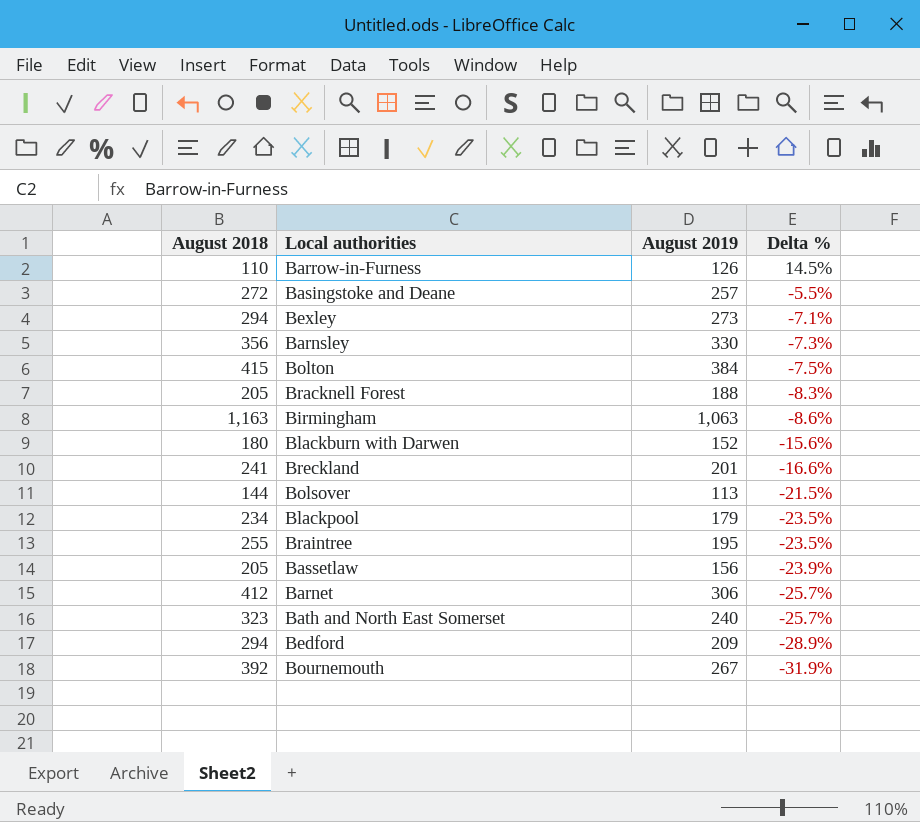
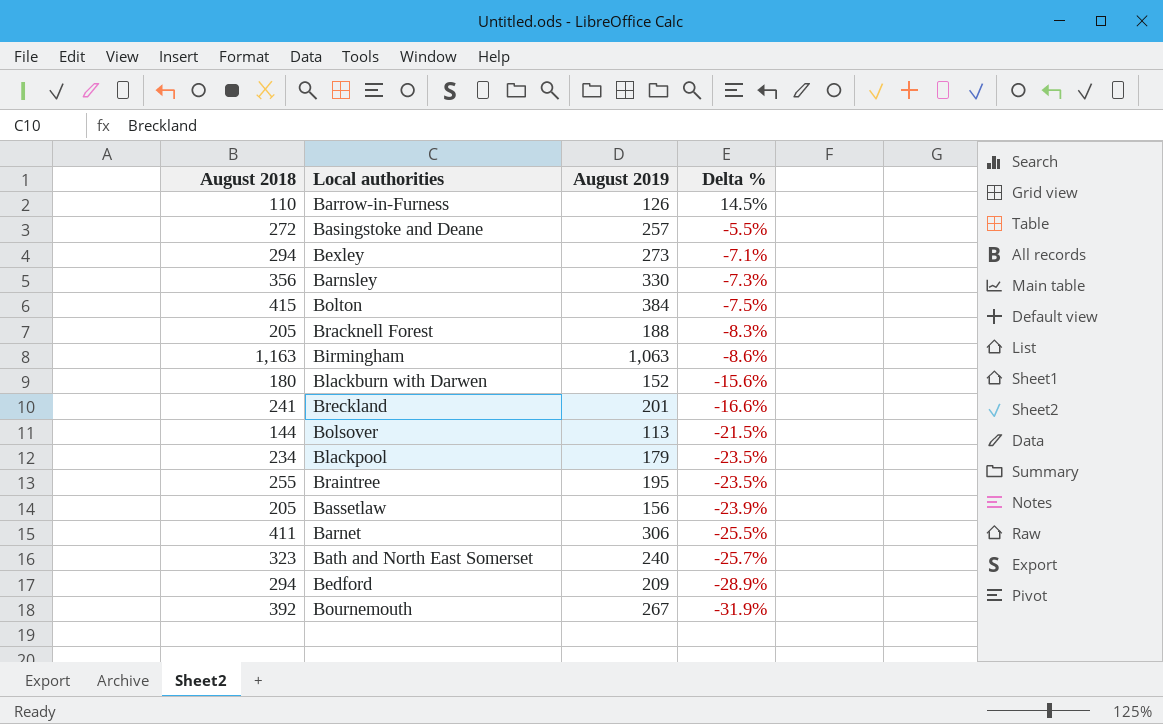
Barnet | August 2018: 412 -> 411
Barnet | Delta %: -25.7% -> -25.5%

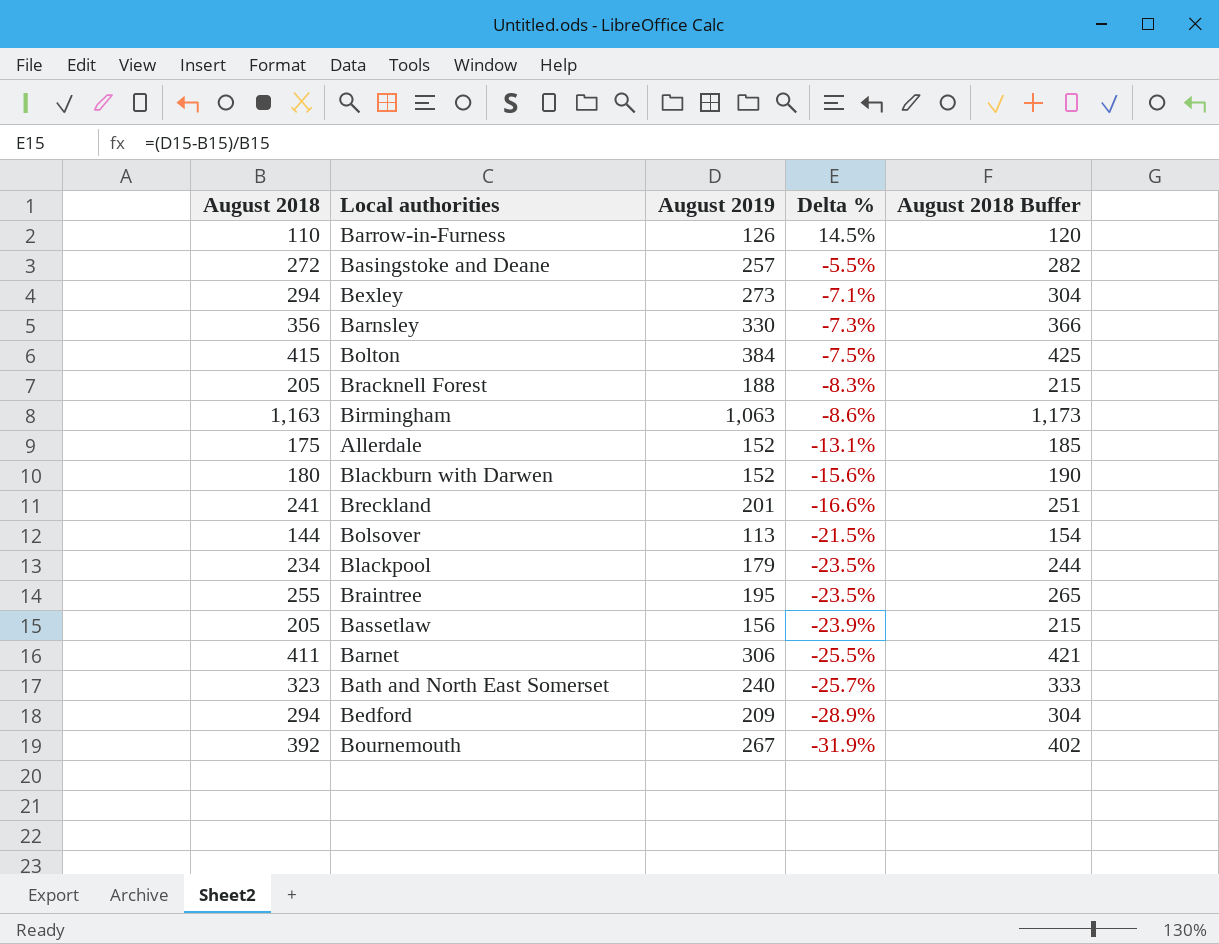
column August 2018 Buffer | formula: none -> [August 2018] + 10
row Allerdale: none -> 175 | 152 | -13.1% | 185

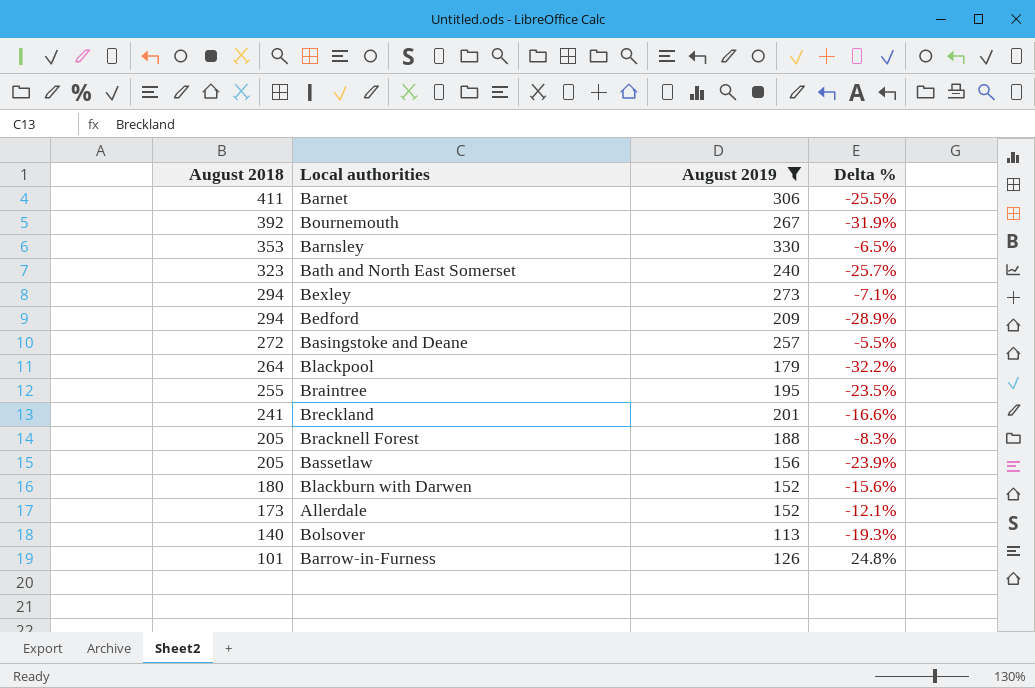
filter: none -> August 2019 <= 330
row order: Delta % descending -> August 2018 descending
column August 2018 Buffer | formula: [August 2018] + 10 -> none
Barnsley | August 2018: 356 -> 353
Barnsley | Delta %: -7.3% -> -6.5%
Blackpool | August 2018: 234 -> 264
Blackpool | Delta %: -23.5% -> -32.2%
Allerdale | August 2018: 175 -> 173
Allerdale | Delta %: -13.1% -> -12.1%
Bolsover | August 2018: 144 -> 140
Bolsover | Delta %: -21.5% -> -19.3%
Barrow-in-Furness | August 2018: 110 -> 101
Barrow-in-Furness | Delta %: 14.5% -> 24.8%

